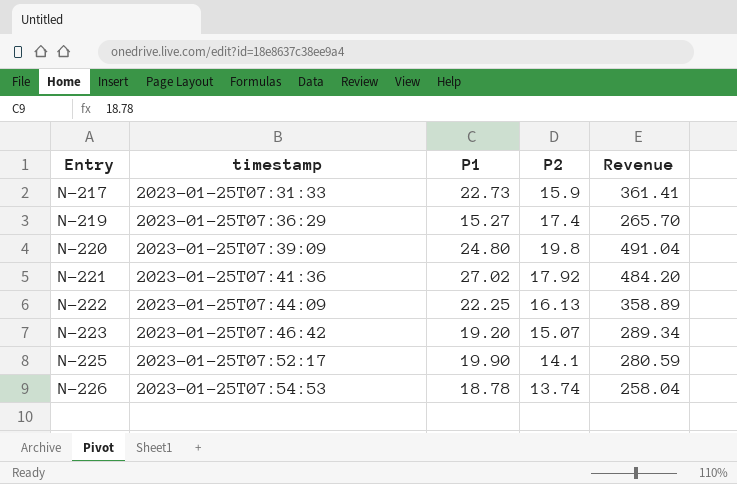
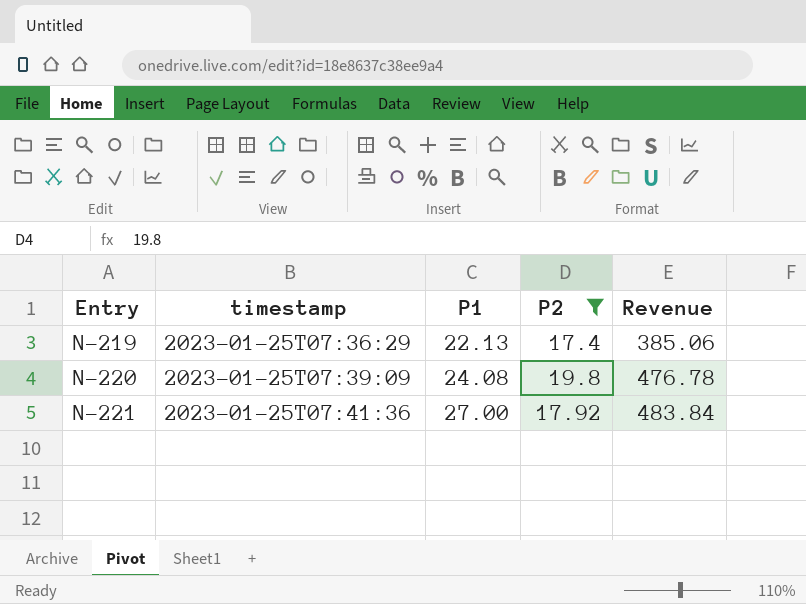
filter: none -> P2 >= 17.4
N-219 | P1: 15.27 -> 22.13
N-219 | Revenue: 265.70 -> 385.06
N-220 | P1: 24.80 -> 24.08
N-220 | Revenue: 491.04 -> 476.78
N-221 | P1: 27.02 -> 27.00
N-221 | Revenue: 484.20 -> 483.84

